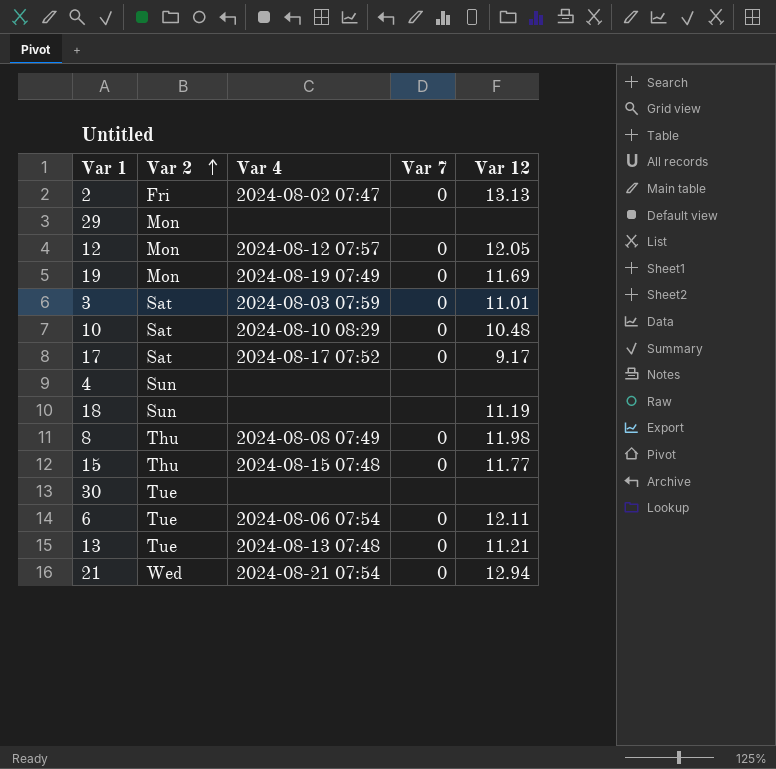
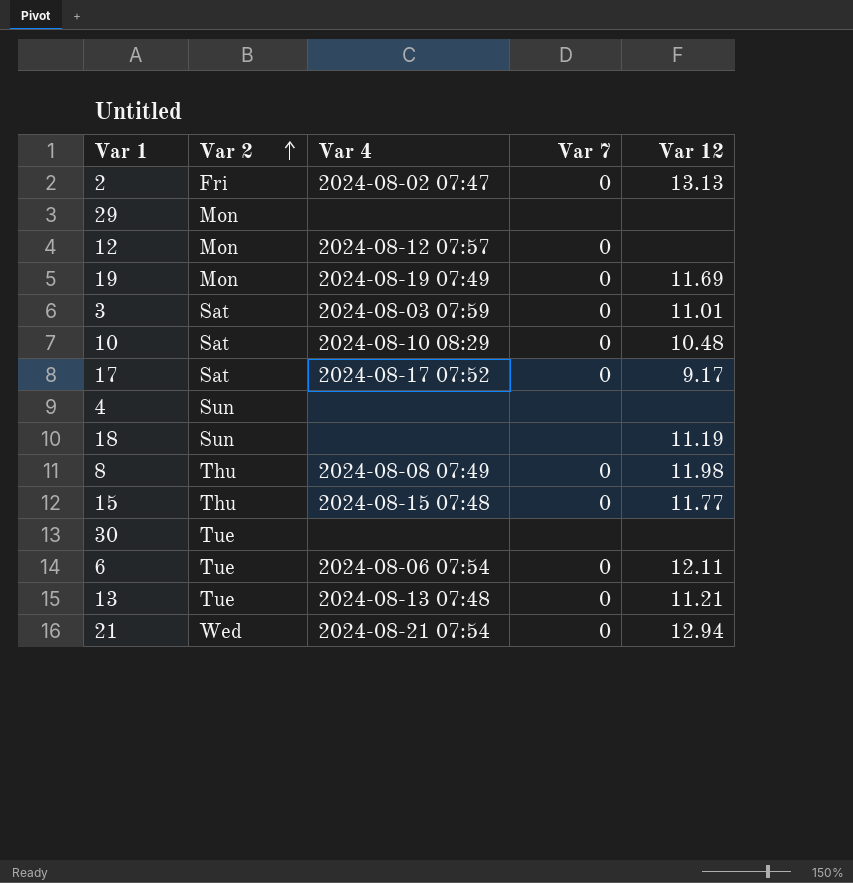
12 | Var 12: 12.05 -> none

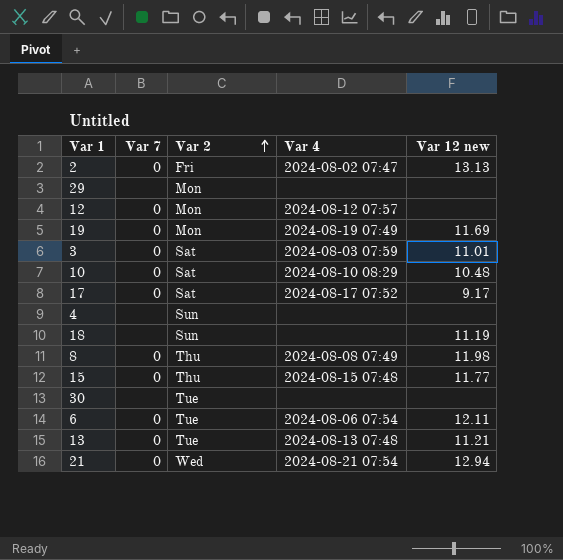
column Var 7 | position: 4 -> 2
column name: Var 12 -> Var 12 new

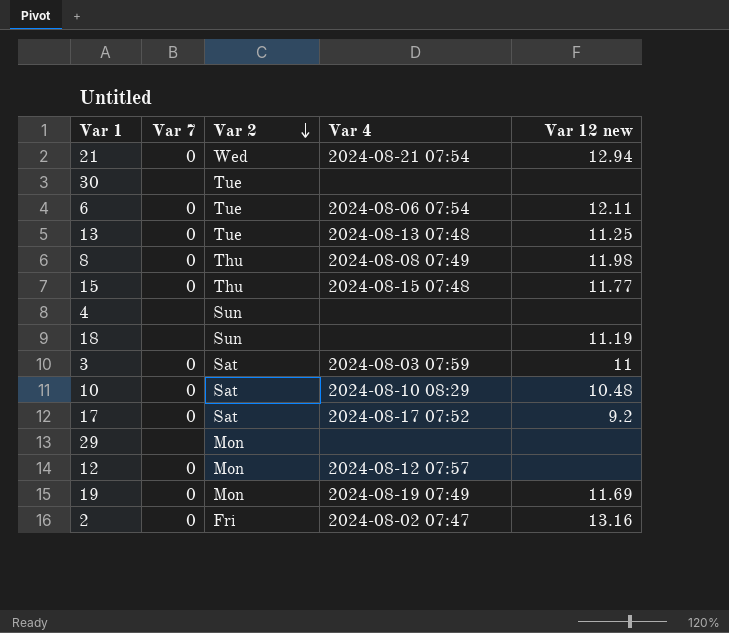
row order: Var 2 ascending -> Var 2 descending
13 | Var 12 new: 11.21 -> 11.25
3 | Var 12 new: 11.01 -> 11
17 | Var 12 new: 9.17 -> 9.2
2 | Var 12 new: 13.13 -> 13.16

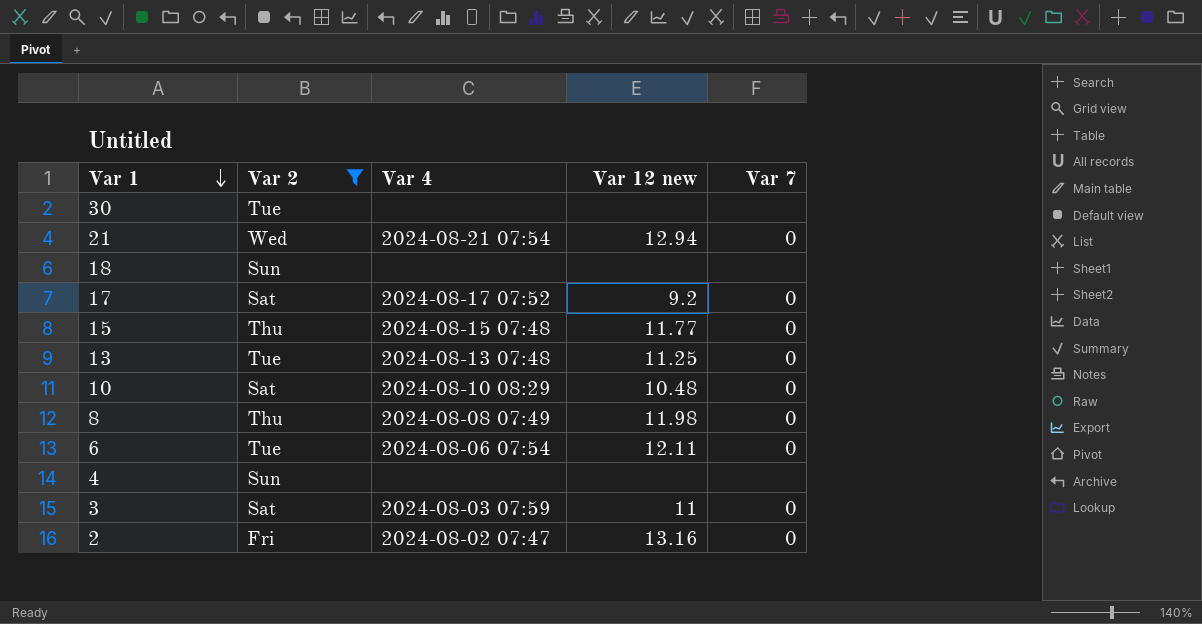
filter: none -> Var 2 != Mon
row order: Var 2 descending -> Var 1 descending
column Var 7 | position: 2 -> 5
18 | Var 12 new: 11.19 -> none

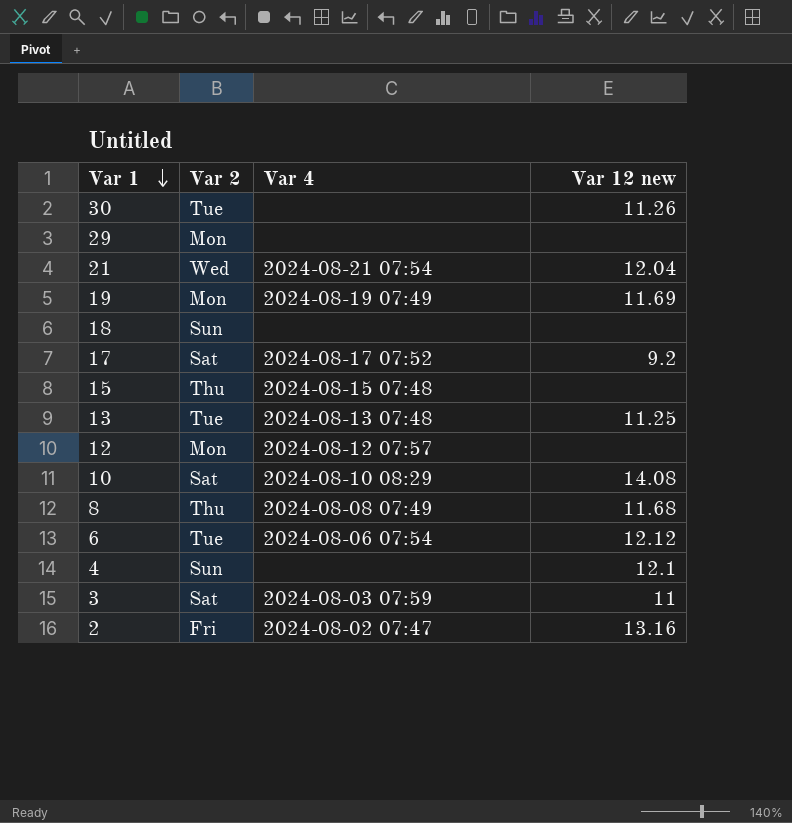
filter: Var 2 != Mon -> none
column Var 7 | position: 5 -> none
30 | Var 12 new: none -> 11.26
21 | Var 12 new: 12.94 -> 12.04
15 | Var 12 new: 11.77 -> none
10 | Var 12 new: 10.48 -> 14.08
8 | Var 12 new: 11.98 -> 11.68
6 | Var 12 new: 12.11 -> 12.12
4 | Var 12 new: none -> 12.1

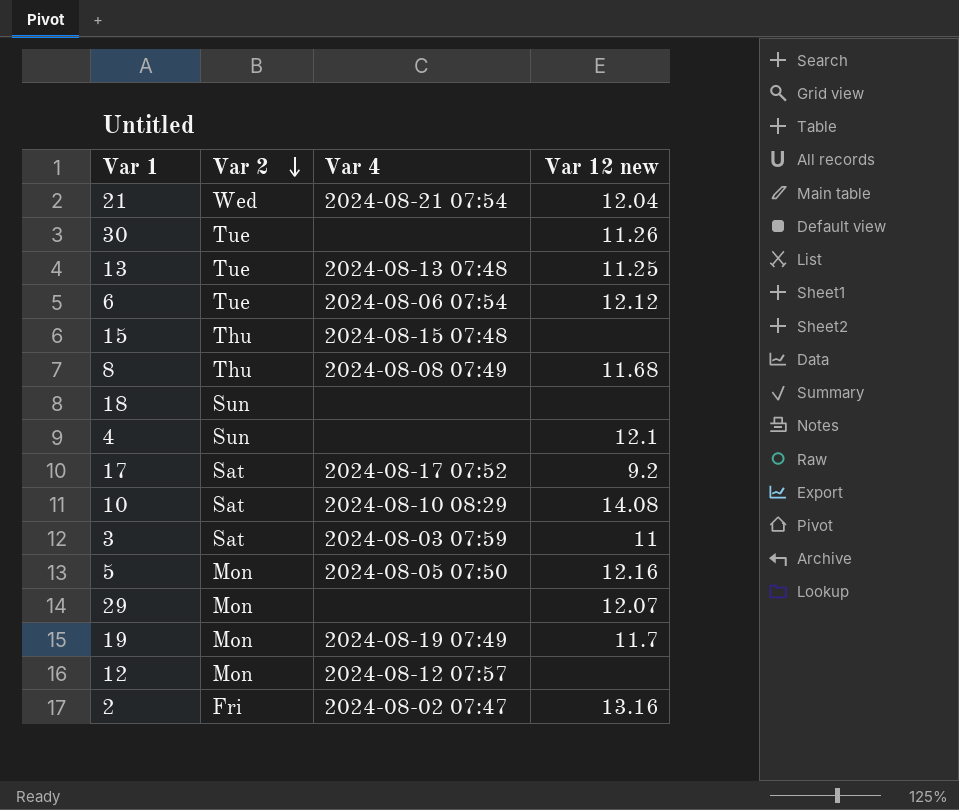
row order: Var 1 descending -> Var 2 descending
row 5: none -> Mon | 2024-08-05 07:50 | 12.16
29 | Var 12 new: none -> 12.07
19 | Var 12 new: 11.69 -> 11.7

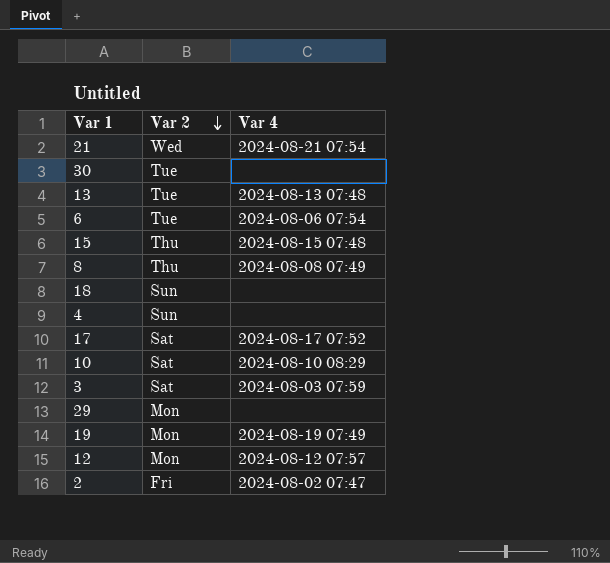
column Var 12 new | position: 4 -> none
row 5: Mon | 2024-08-05 07:50 | 12.16 -> none

